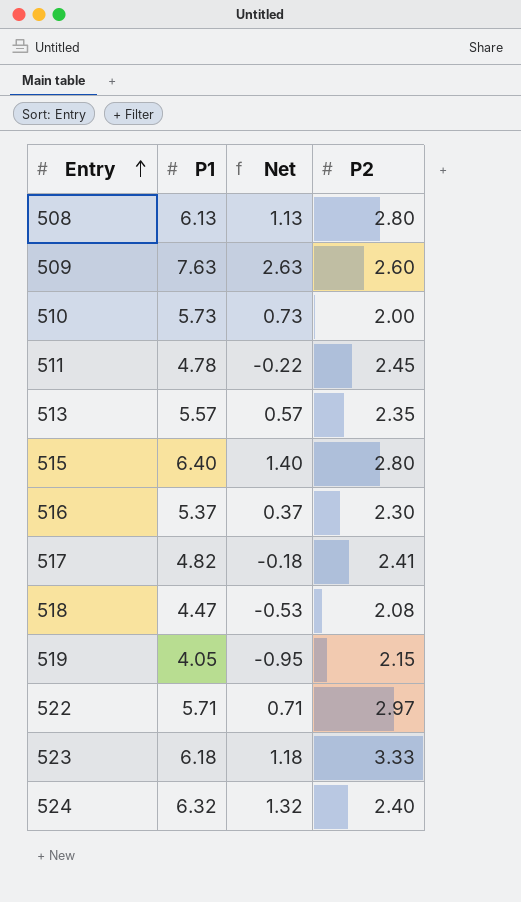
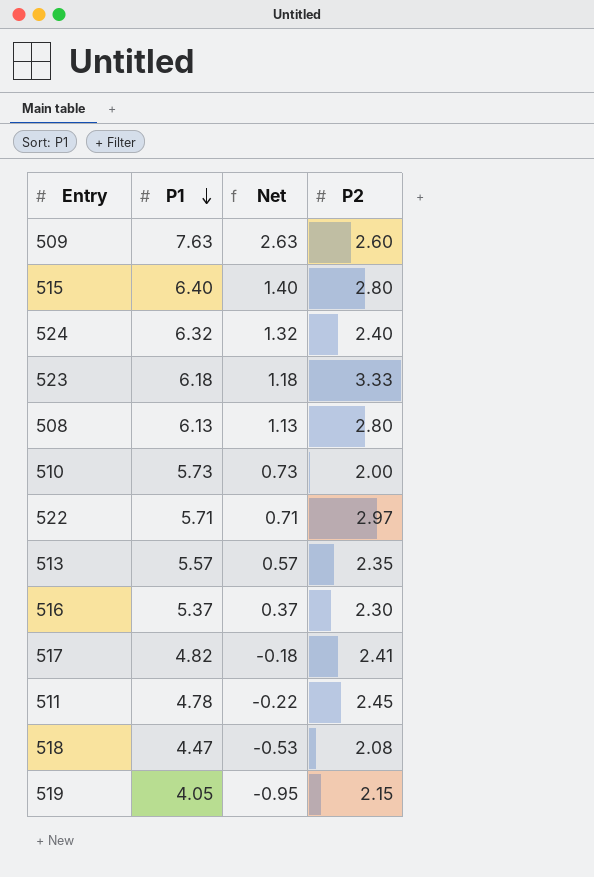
row order: Entry ascending -> P1 descending

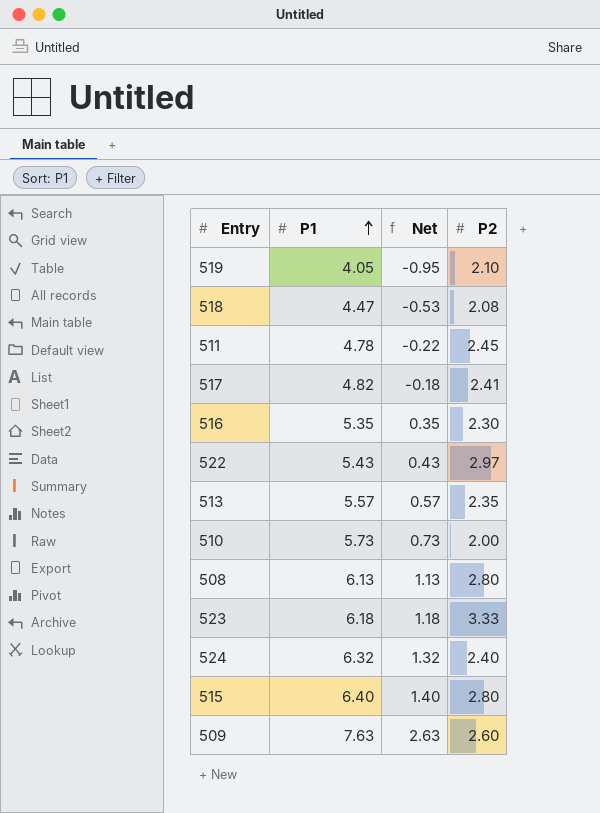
row order: P1 descending -> P1 ascending
519 | P2: 2.15 -> 2.10
516 | P1: 5.37 -> 5.35
516 | Net: 0.37 -> 0.35
522 | P1: 5.71 -> 5.43
522 | Net: 0.71 -> 0.43

